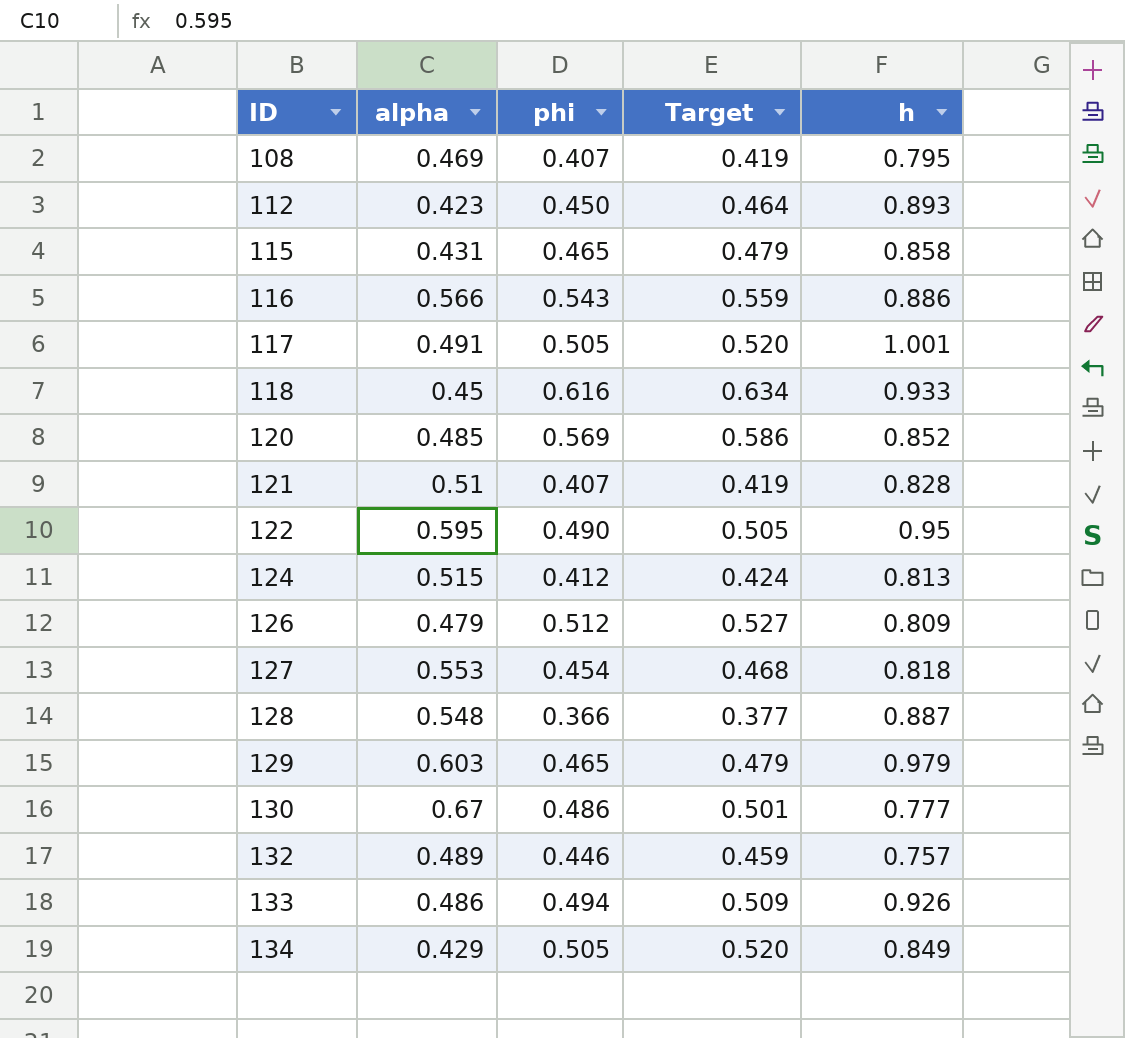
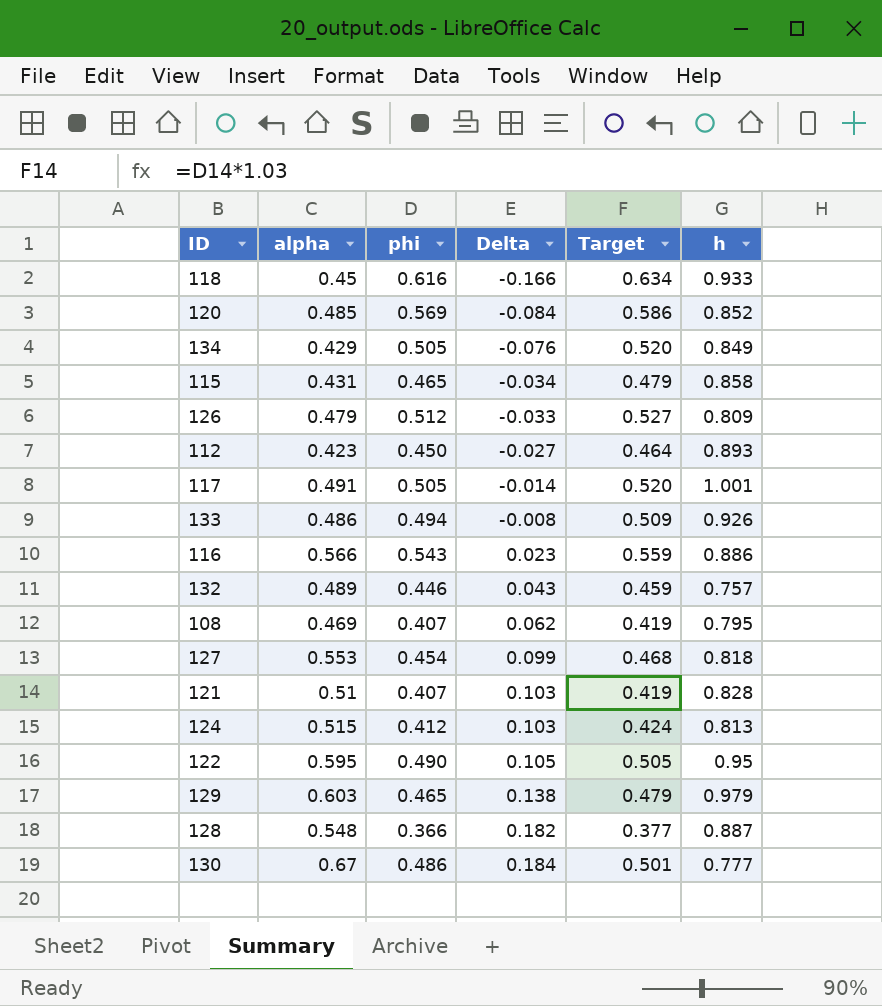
row order: ID ascending -> Delta ascending
column Delta | formula: none -> [alpha] - [phi]

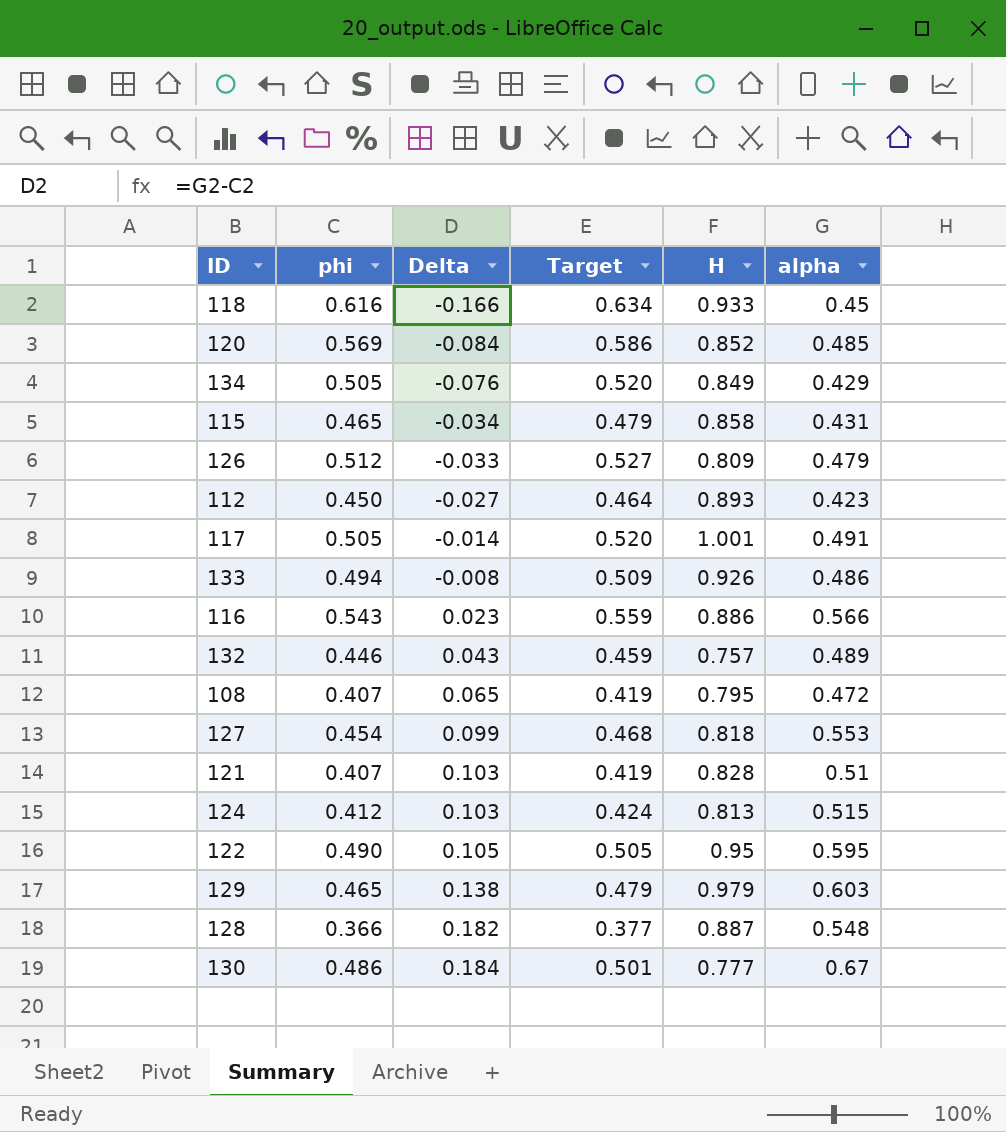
column name: h -> H
column alpha | position: 2 -> 6
108 | Delta: 0.062 -> 0.065
108 | alpha: 0.469 -> 0.472

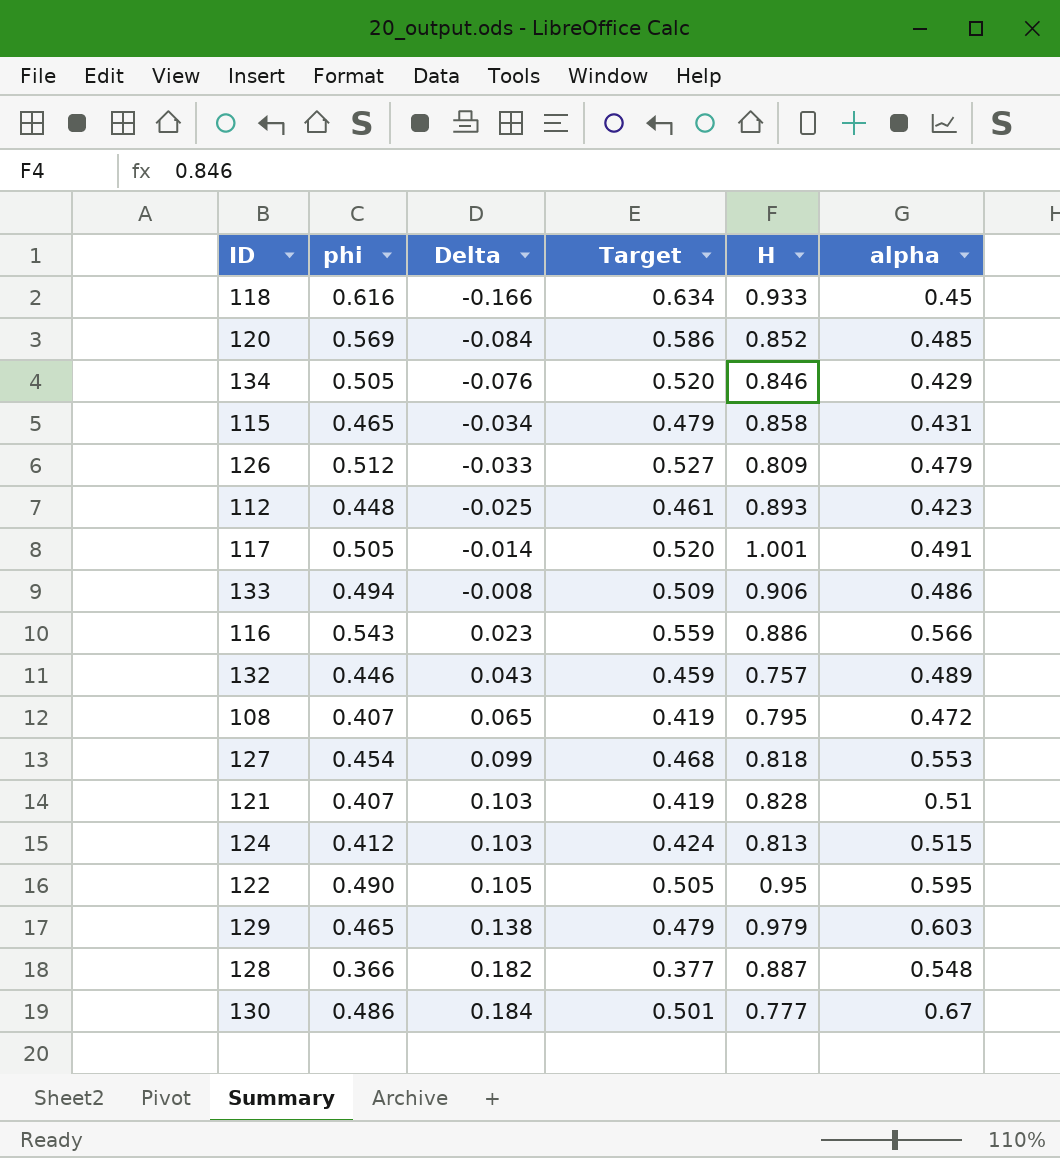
134 | H: 0.849 -> 0.846
112 | phi: 0.450 -> 0.448
112 | Delta: -0.027 -> -0.025
112 | Target: 0.464 -> 0.461
133 | H: 0.926 -> 0.906

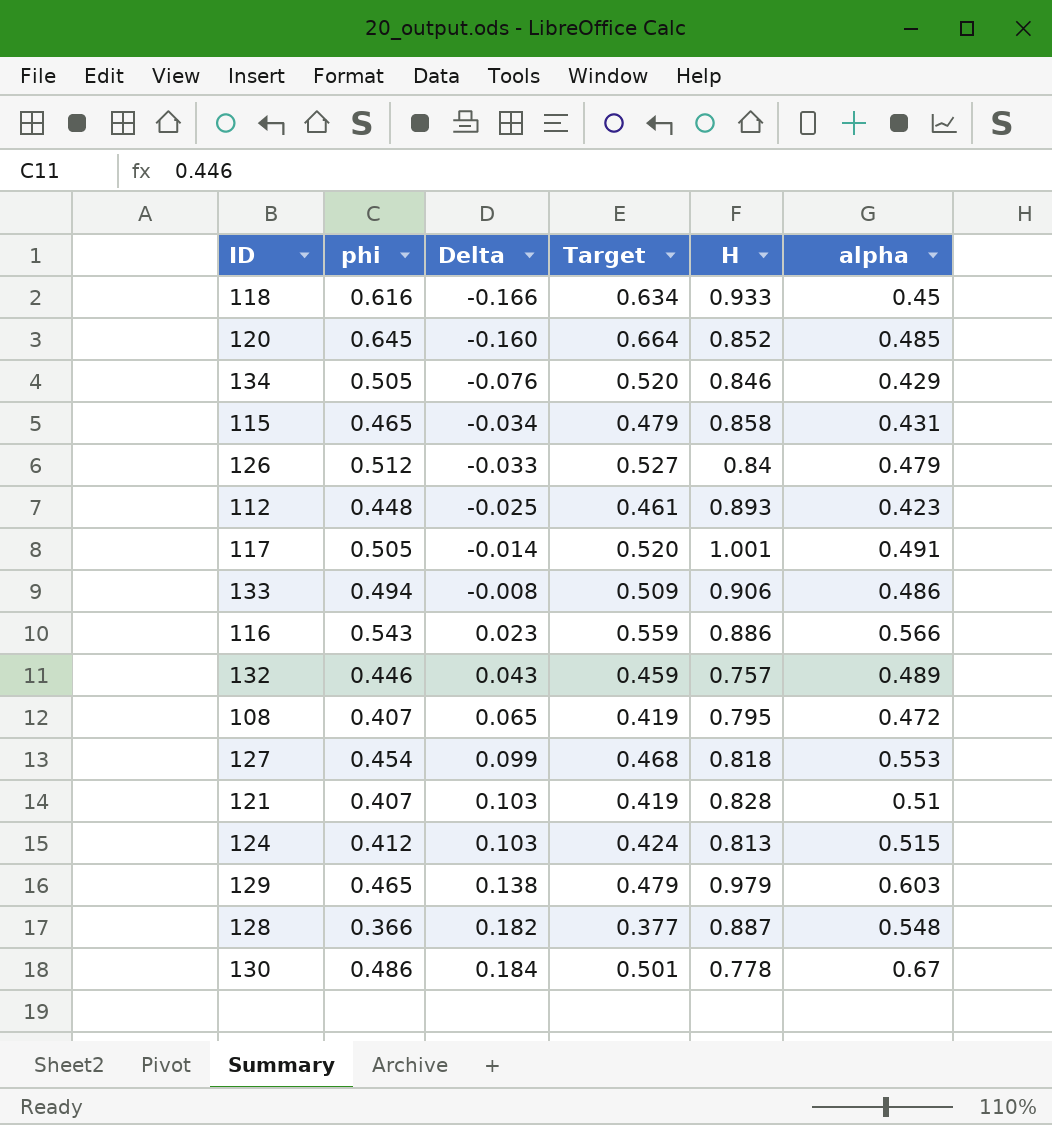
row 122: 0.490 | 0.105 | 0.505 | 0.95 | 0.595 -> none
120 | phi: 0.569 -> 0.645
120 | Delta: -0.084 -> -0.160
120 | Target: 0.586 -> 0.664
126 | H: 0.809 -> 0.84
130 | H: 0.777 -> 0.778

